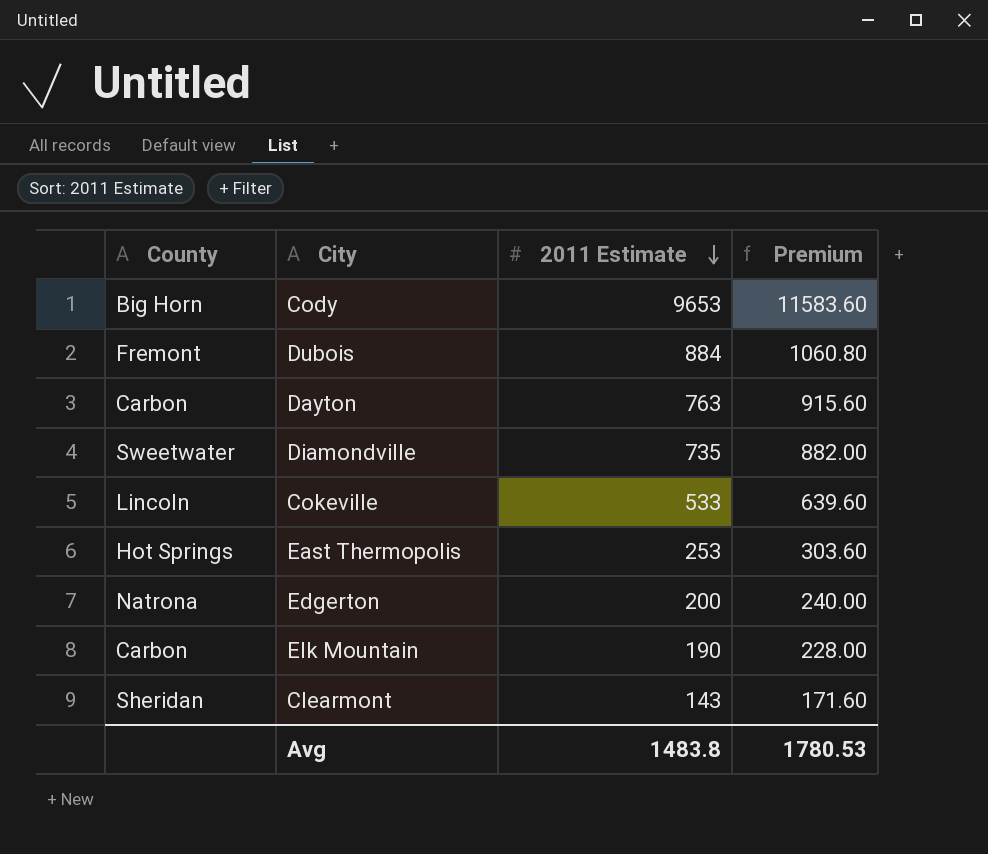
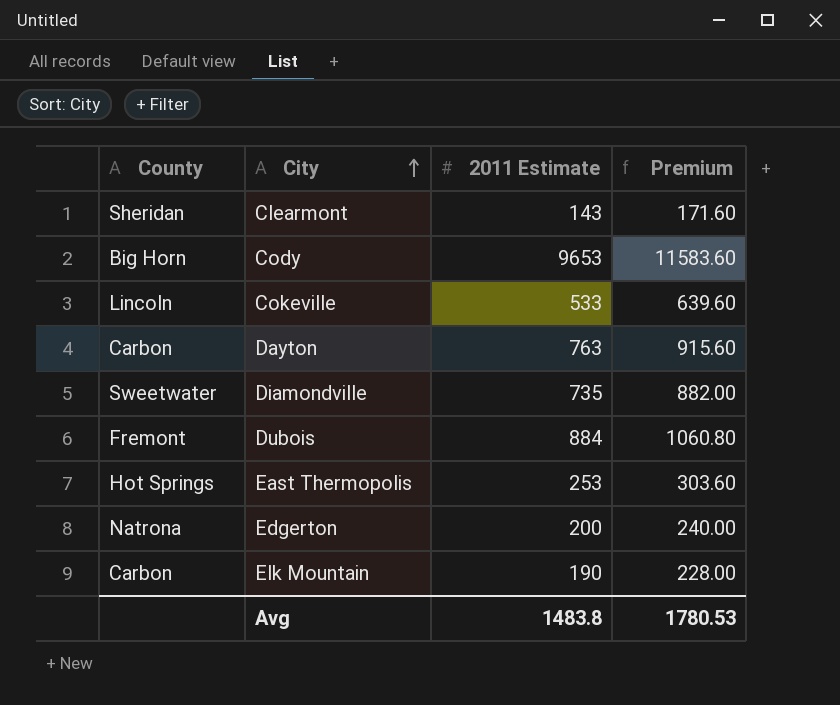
row order: 2011 Estimate descending -> City ascending

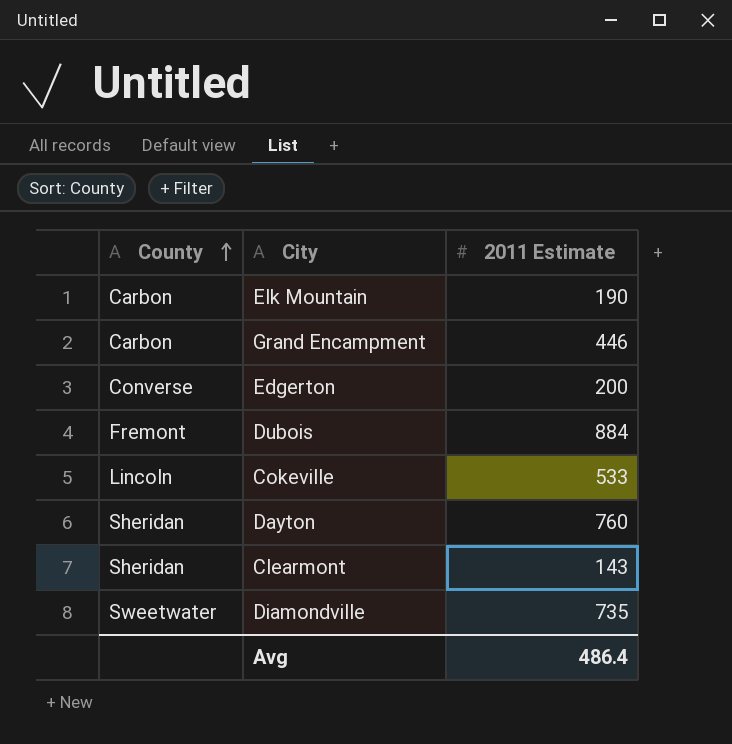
row order: City ascending -> County ascending
column Premium | formula: [2011 Estimate] * 1.2 -> none
row Cody: Big Horn | 9653 | 11583.60 -> none
row East Thermopolis: Hot Springs | 253 | 303.60 -> none
row Grand Encampment: none -> Carbon | 446
Edgerton | County: Natrona -> Converse
Dayton | County: Carbon -> Sheridan
Dayton | 2011 Estimate: 763 -> 760
Avg | 2011 Estimate: 1483.8 -> 486.4

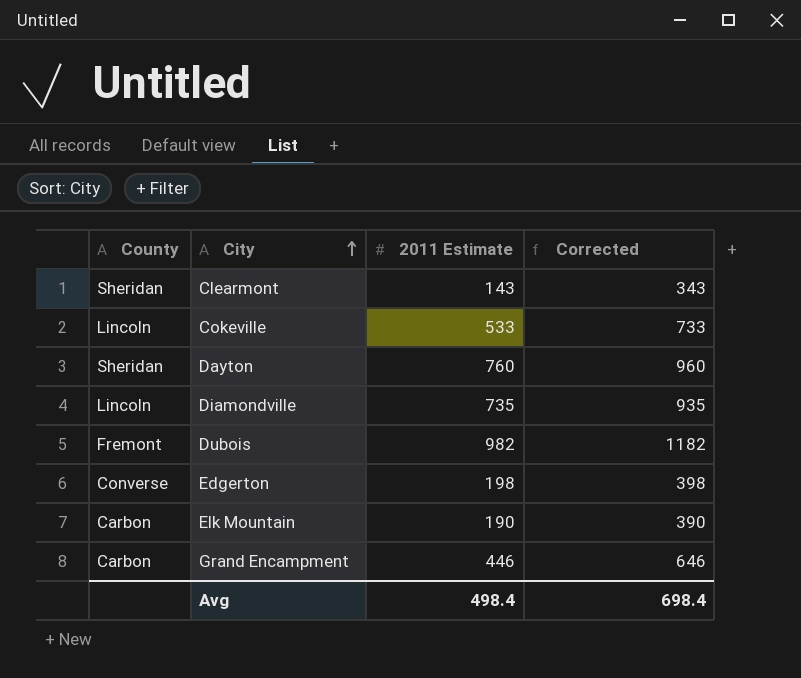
row order: County ascending -> City ascending
column Corrected | formula: none -> [2011 Estimate] + 200
Diamondville | County: Sweetwater -> Lincoln
Dubois | 2011 Estimate: 884 -> 982
Edgerton | 2011 Estimate: 200 -> 198
Avg | 2011 Estimate: 486.4 -> 498.4

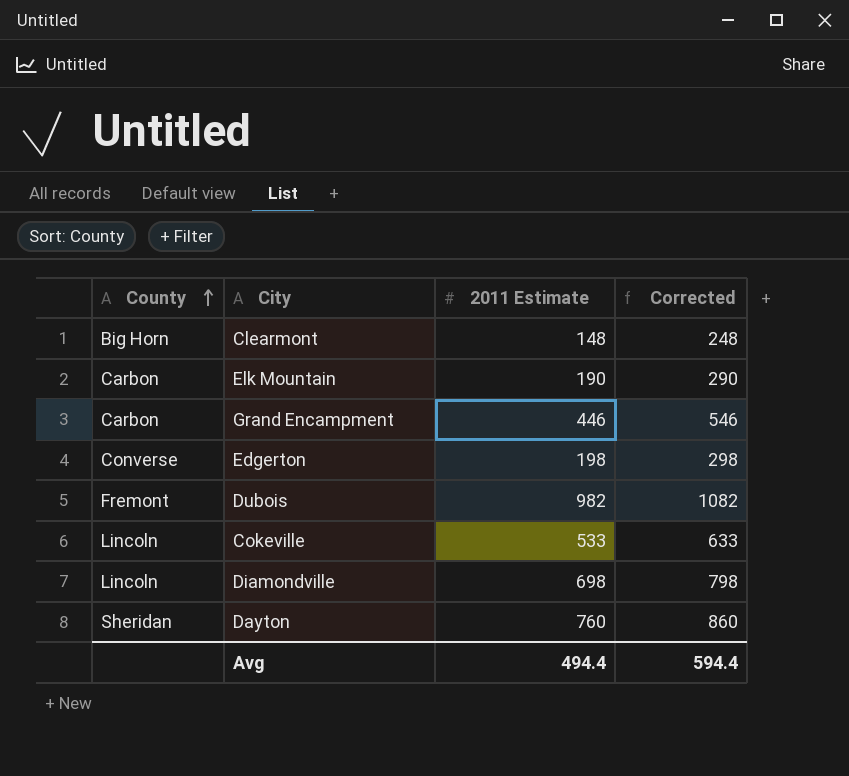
row order: City ascending -> County ascending
column Corrected | formula: [2011 Estimate] + 200 -> [2011 Estimate] + 100
Clearmont | County: Sheridan -> Big Horn
Clearmont | 2011 Estimate: 143 -> 148
Diamondville | 2011 Estimate: 735 -> 698
Avg | 2011 Estimate: 498.4 -> 494.4
Avg | Corrected: 698.4 -> 594.4

